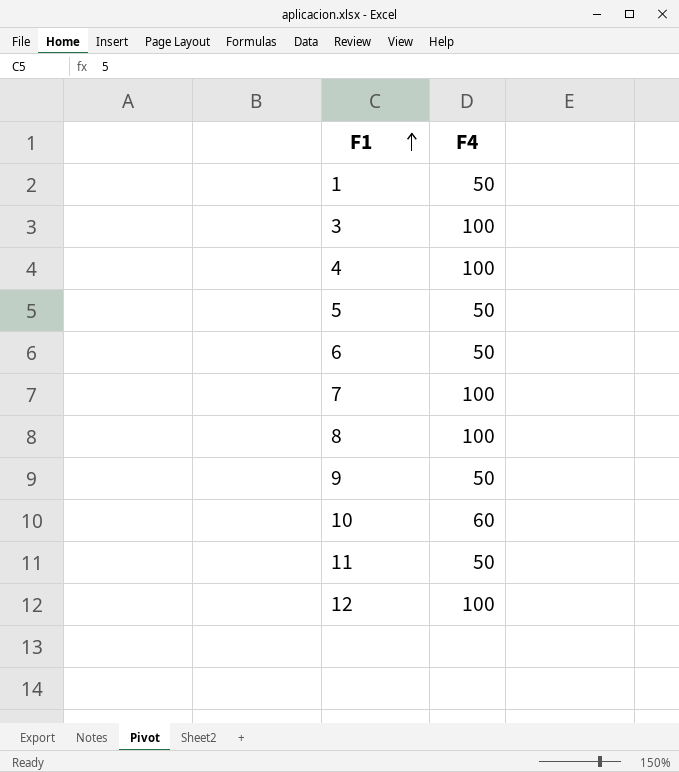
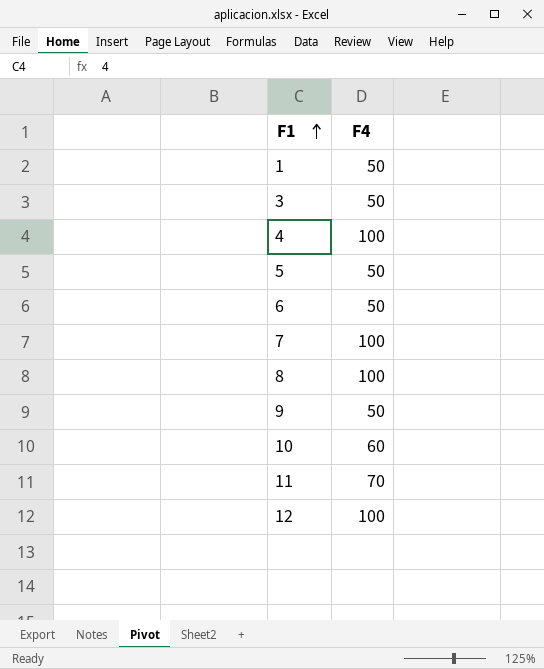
3 | F4: 100 -> 50
11 | F4: 50 -> 70

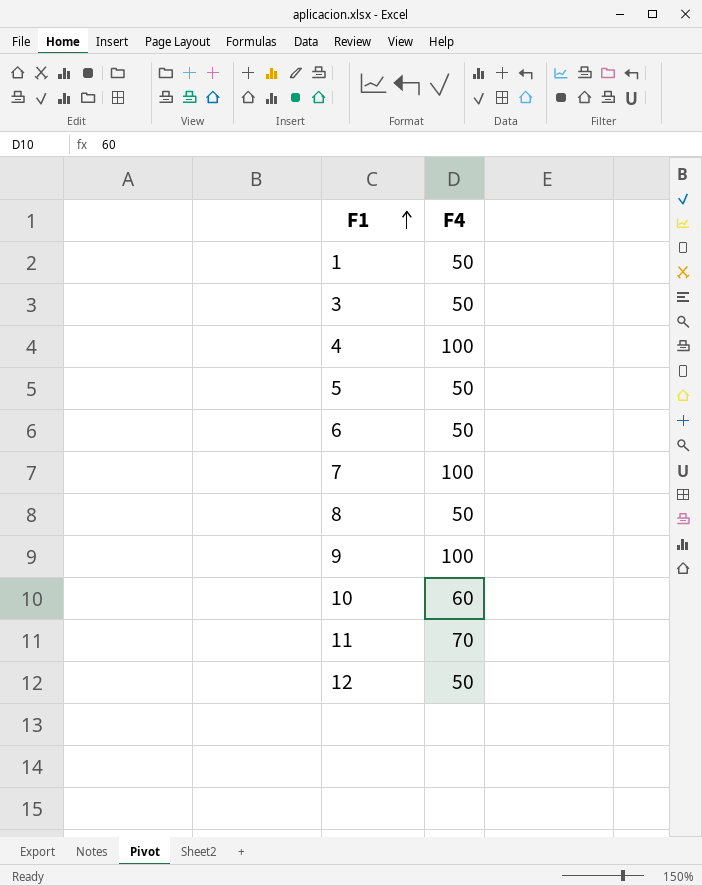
8 | F4: 100 -> 50
9 | F4: 50 -> 100
12 | F4: 100 -> 50

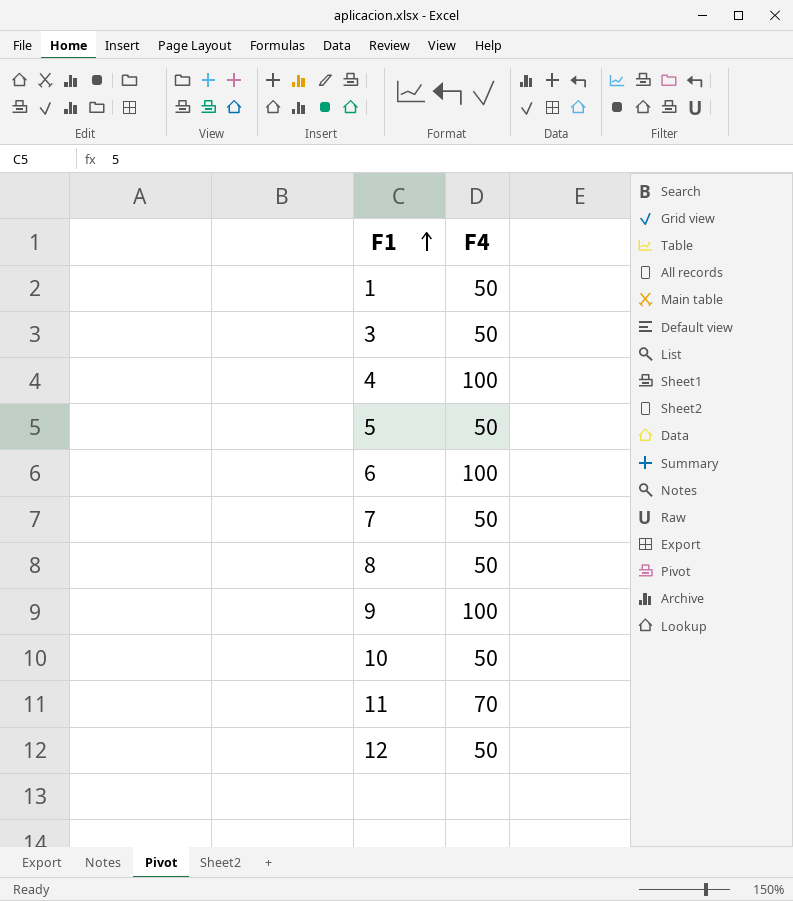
6 | F4: 50 -> 100
7 | F4: 100 -> 50
10 | F4: 60 -> 50

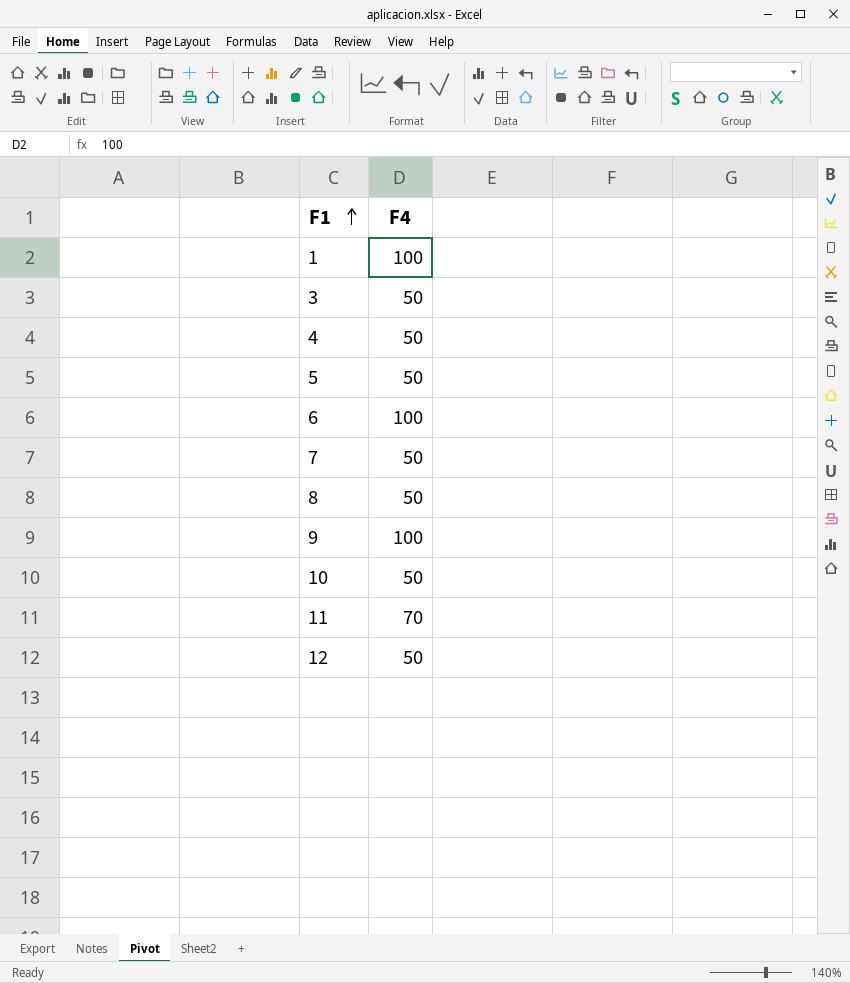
1 | F4: 50 -> 100
4 | F4: 100 -> 50

